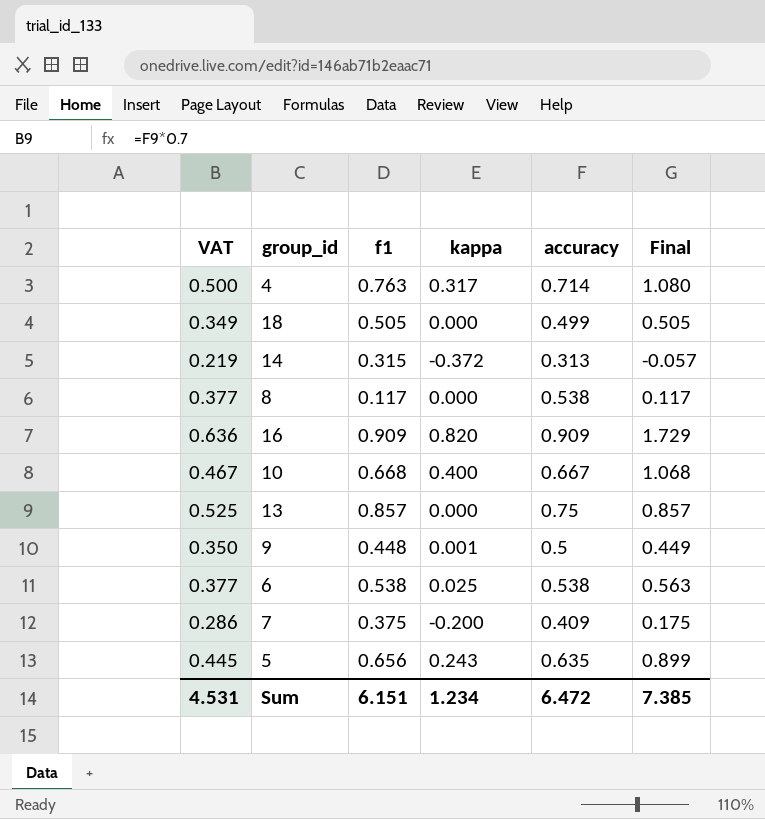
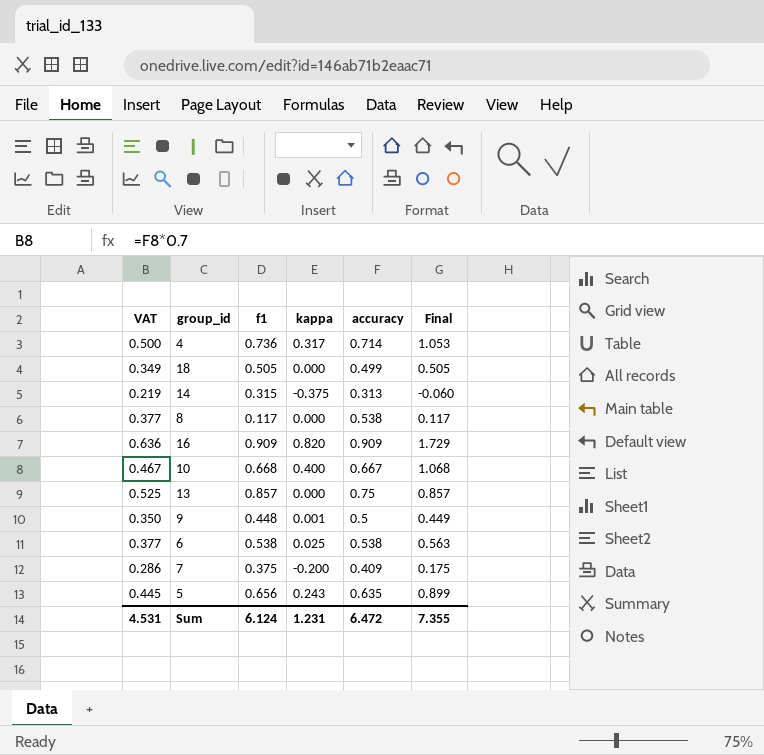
4 | f1: 0.763 -> 0.736
4 | Final: 1.080 -> 1.053
14 | kappa: -0.372 -> -0.375
14 | Final: -0.057 -> -0.060
Sum | f1: 6.151 -> 6.124
Sum | kappa: 1.234 -> 1.231
Sum | Final: 7.385 -> 7.355

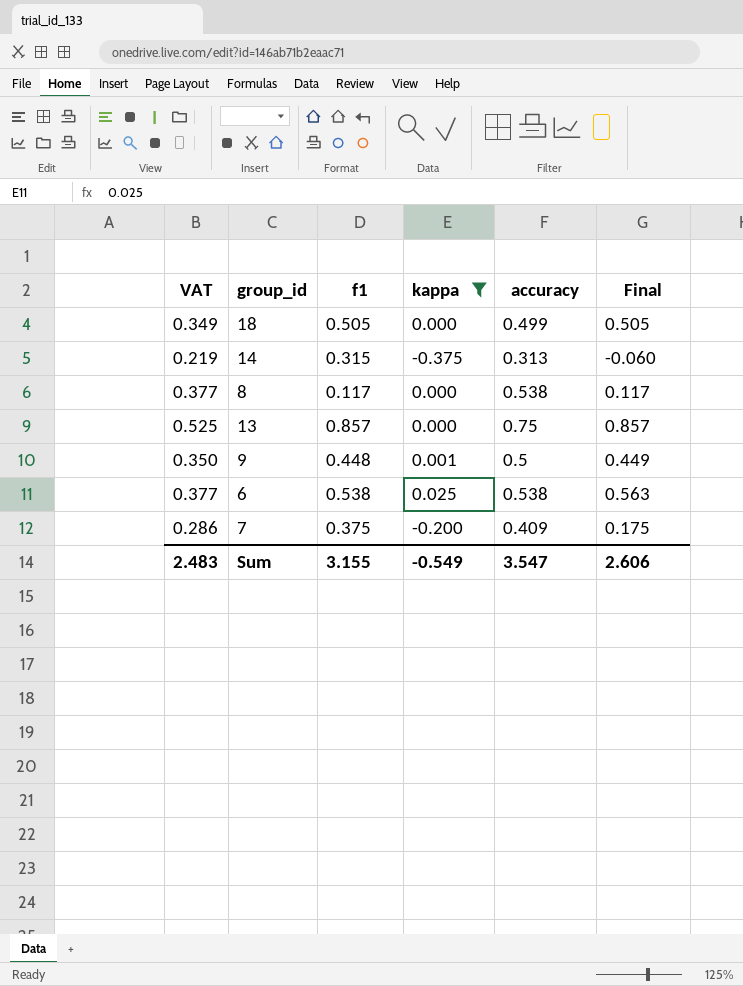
filter: none -> kappa <= 0.025
Sum | VAT: 4.531 -> 2.483
Sum | f1: 6.124 -> 3.155
Sum | kappa: 1.231 -> -0.549
Sum | accuracy: 6.472 -> 3.547
Sum | Final: 7.355 -> 2.606

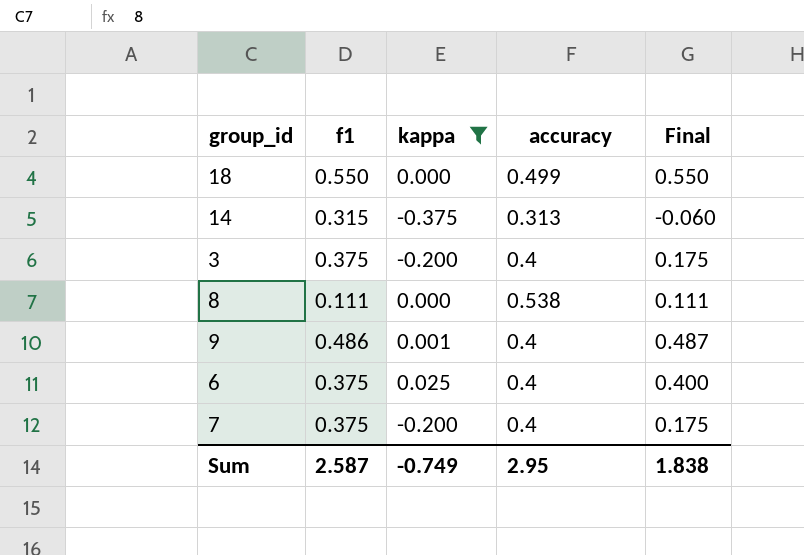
column VAT | formula: [accuracy] * 0.7 -> none
row 13: 0.525 | 0.857 | 0.000 | 0.75 | 0.857 -> none
18 | f1: 0.505 -> 0.550
18 | Final: 0.505 -> 0.550
row 3: none -> 0.375 | -0.200 | 0.4 | 0.175
8 | f1: 0.117 -> 0.111
8 | Final: 0.117 -> 0.111
9 | f1: 0.448 -> 0.486
9 | accuracy: 0.5 -> 0.4
9 | Final: 0.449 -> 0.487
6 | f1: 0.538 -> 0.375
6 | accuracy: 0.538 -> 0.4
6 | Final: 0.563 -> 0.400
7 | accuracy: 0.409 -> 0.4
Sum | f1: 3.155 -> 2.587
Sum | kappa: -0.549 -> -0.749
Sum | accuracy: 3.547 -> 2.95
Sum | Final: 2.606 -> 1.838

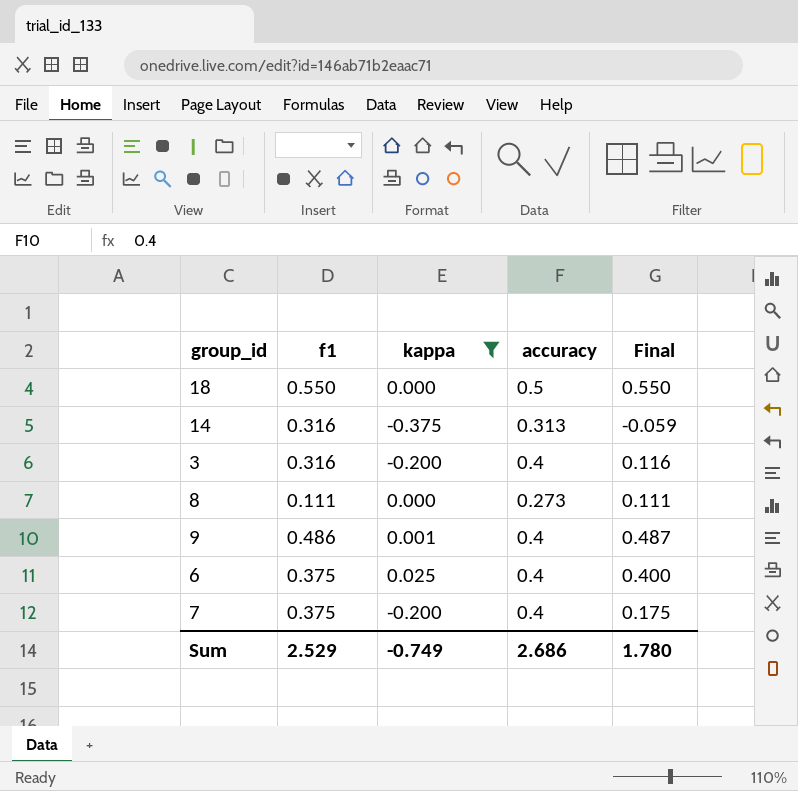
18 | accuracy: 0.499 -> 0.5
14 | f1: 0.315 -> 0.316
14 | Final: -0.060 -> -0.059
3 | f1: 0.375 -> 0.316
3 | Final: 0.175 -> 0.116
8 | accuracy: 0.538 -> 0.273
Sum | f1: 2.587 -> 2.529
Sum | accuracy: 2.95 -> 2.686
Sum | Final: 1.838 -> 1.780

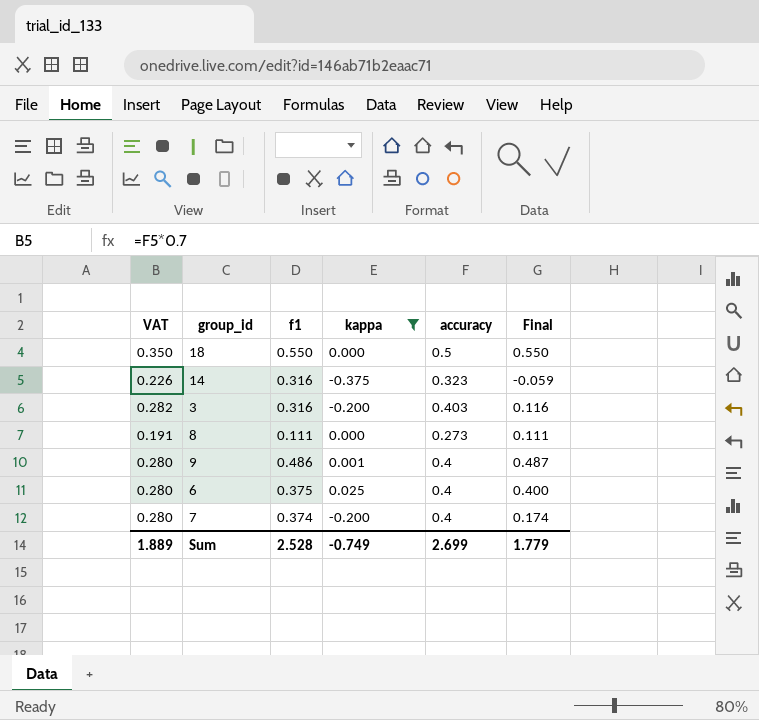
column VAT | formula: none -> [accuracy] * 0.7
14 | accuracy: 0.313 -> 0.323
3 | accuracy: 0.4 -> 0.403
7 | f1: 0.375 -> 0.374
7 | Final: 0.175 -> 0.174
Sum | f1: 2.529 -> 2.528
Sum | accuracy: 2.686 -> 2.699
Sum | Final: 1.780 -> 1.779

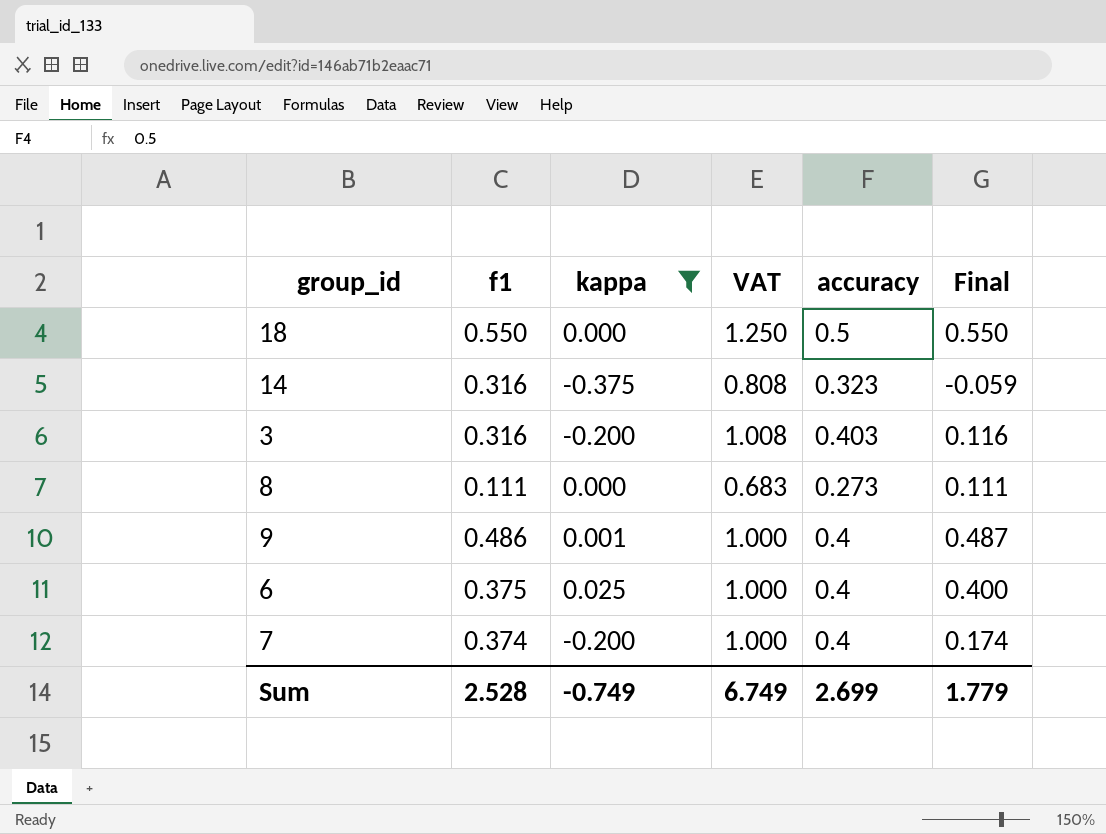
column VAT | formula: [accuracy] * 0.7 -> [accuracy] * 2.5
column VAT | position: 1 -> 4
Sum | VAT: 1.889 -> 6.749

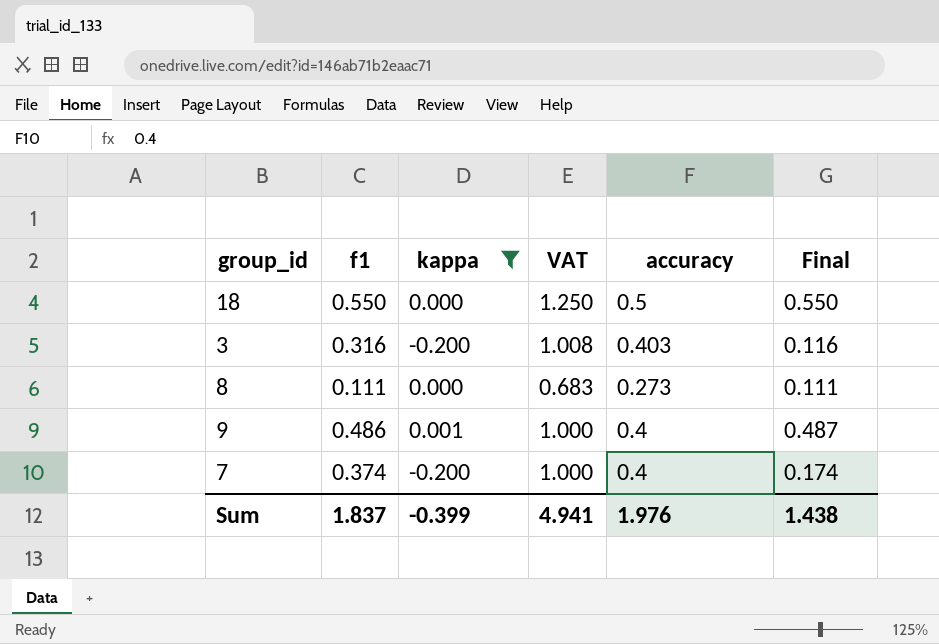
row 14: 0.316 | -0.375 | 0.808 | 0.323 | -0.059 -> none
row 6: 0.375 | 0.025 | 1.000 | 0.4 | 0.400 -> none
Sum | f1: 2.528 -> 1.837
Sum | kappa: -0.749 -> -0.399
Sum | VAT: 6.749 -> 4.941
Sum | accuracy: 2.699 -> 1.976
Sum | Final: 1.779 -> 1.438

